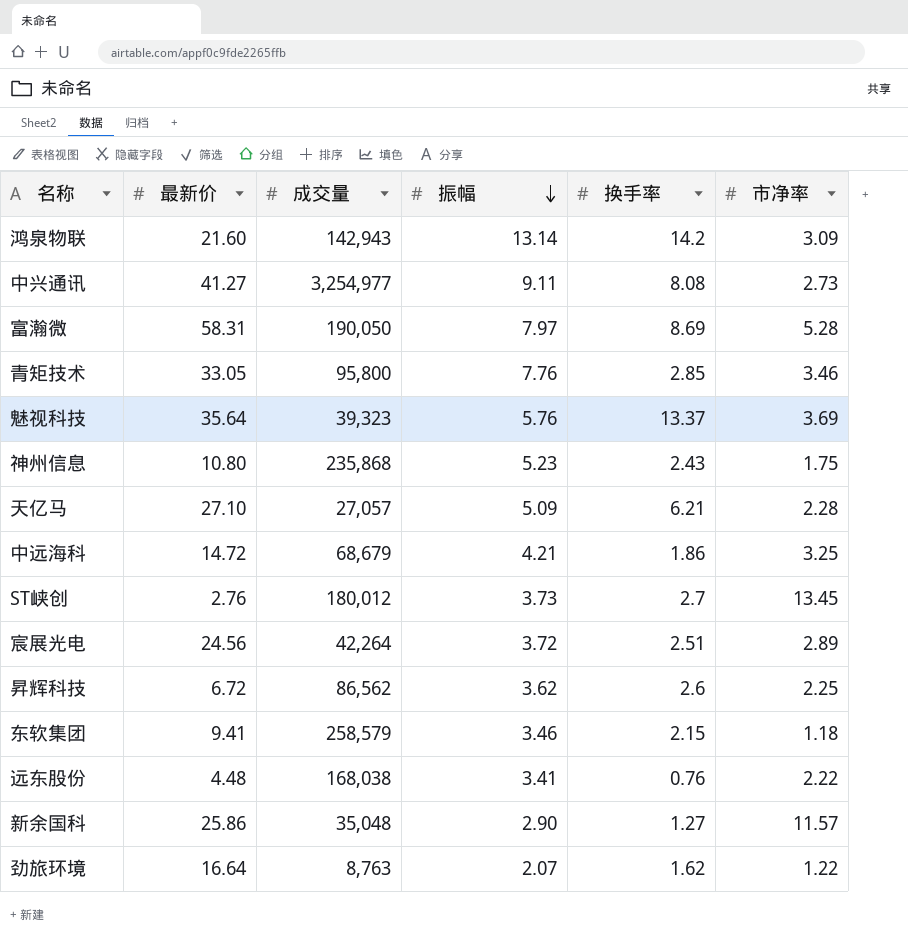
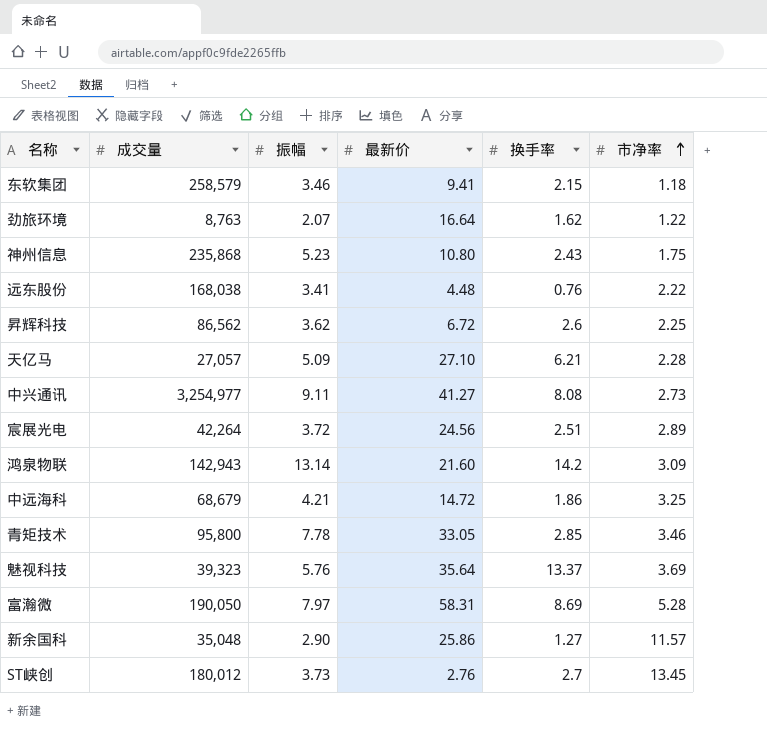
row order: 振幅 descending -> 市净率 ascending
column 最新价 | position: 2 -> 4
青矩技术 | 振幅: 7.76 -> 7.78

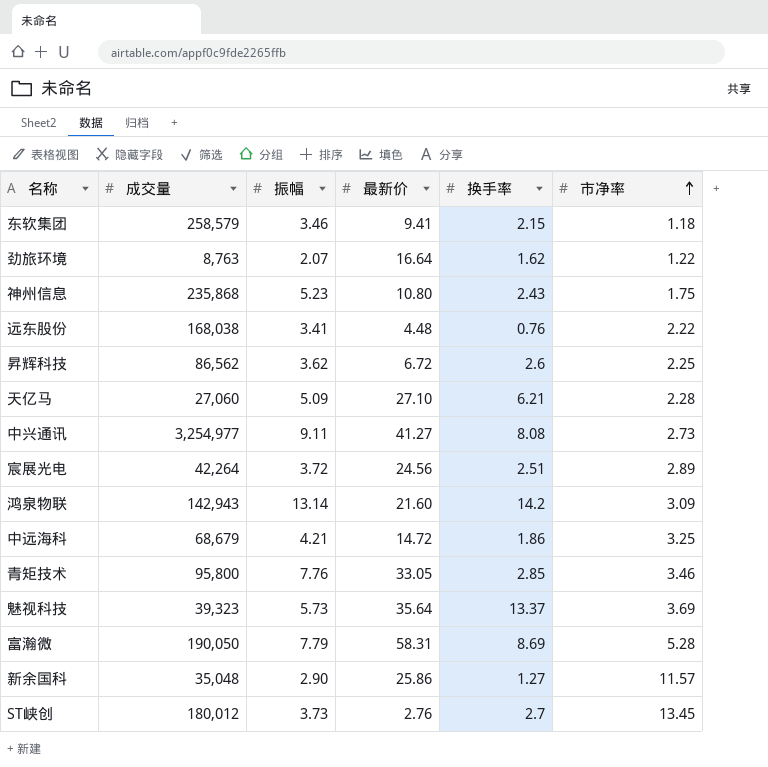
天亿马 | 成交量: 27,057 -> 27,060
青矩技术 | 振幅: 7.78 -> 7.76
魅视科技 | 振幅: 5.76 -> 5.73
富瀚微 | 振幅: 7.97 -> 7.79

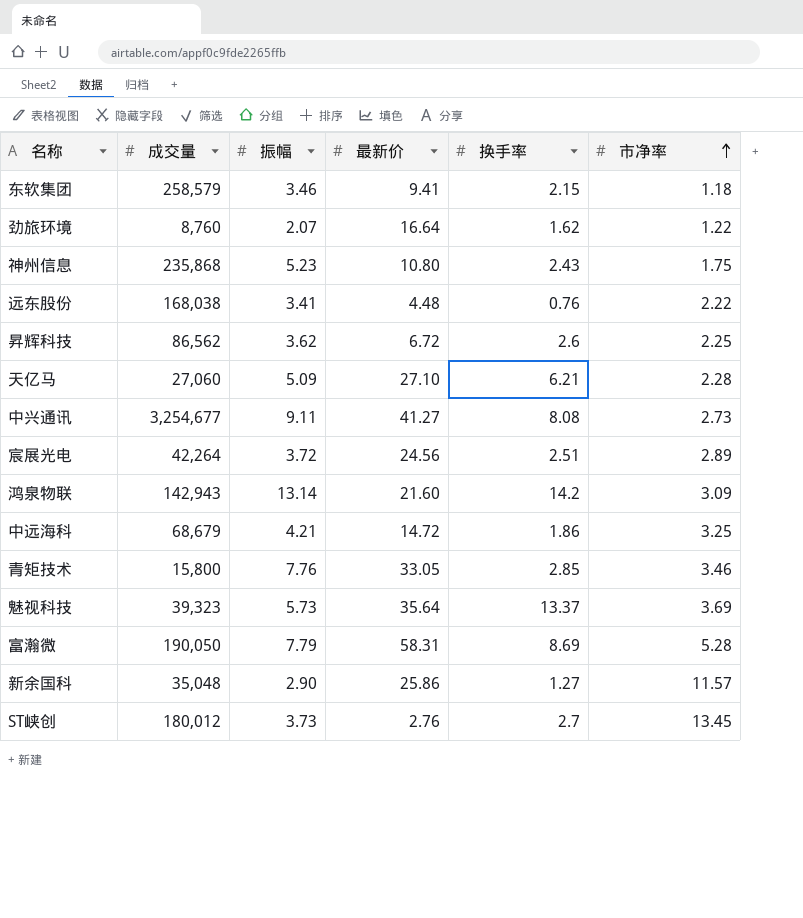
劲旅环境 | 成交量: 8,763 -> 8,760
中兴通讯 | 成交量: 3,254,977 -> 3,254,677
青矩技术 | 成交量: 95,800 -> 15,800

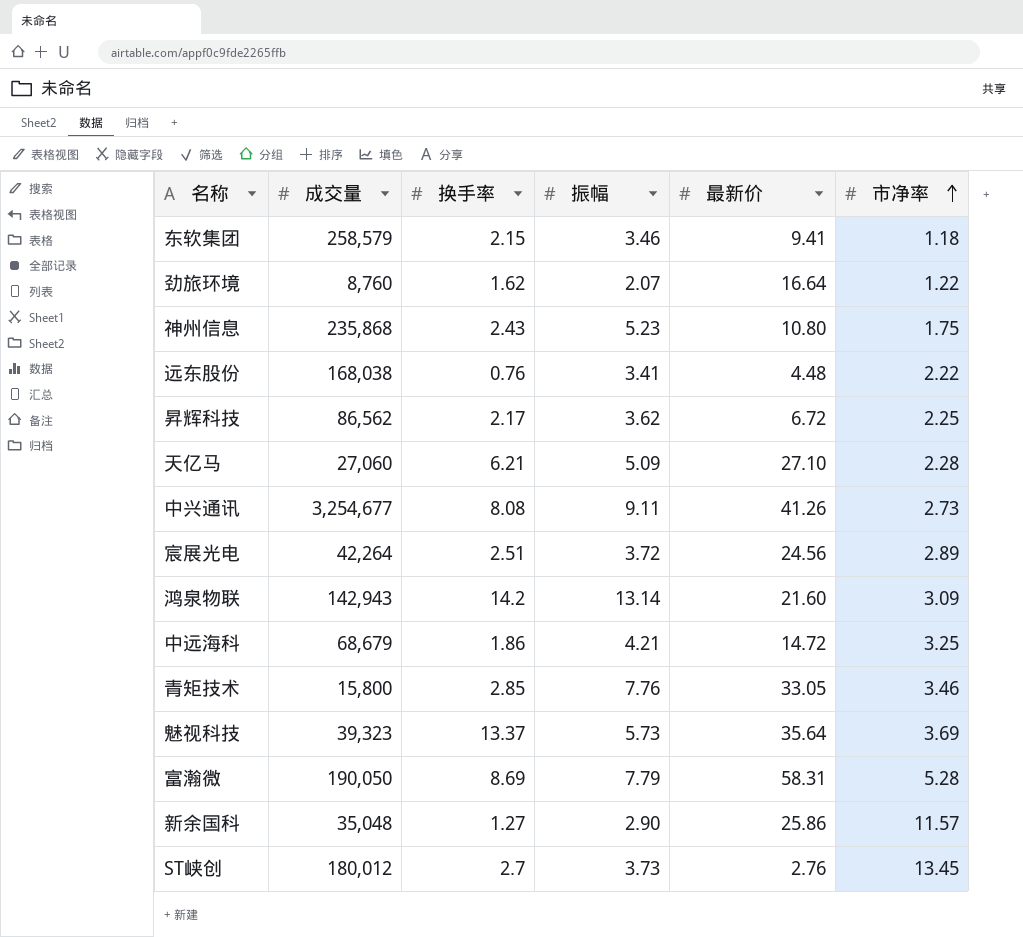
column 换手率 | position: 5 -> 3
昇辉科技 | 换手率: 2.6 -> 2.17
中兴通讯 | 最新价: 41.27 -> 41.26

